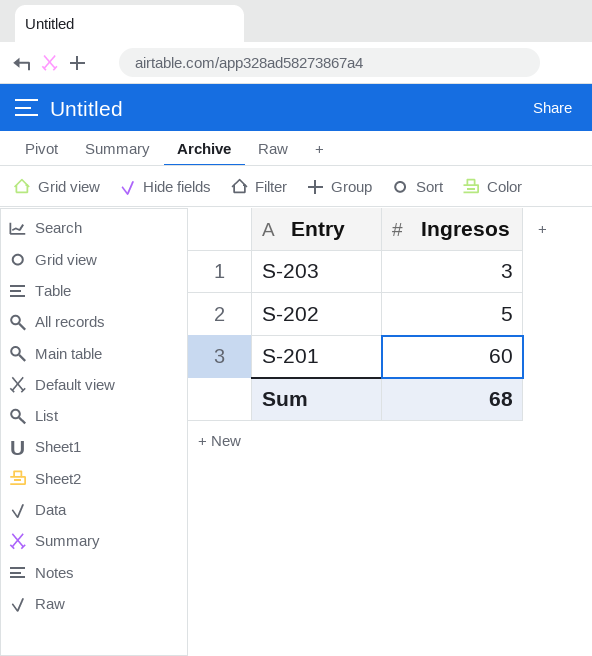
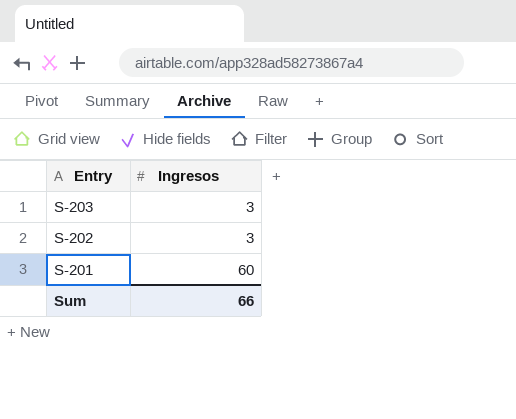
S-202 | Ingresos: 5 -> 3
Sum | Ingresos: 68 -> 66

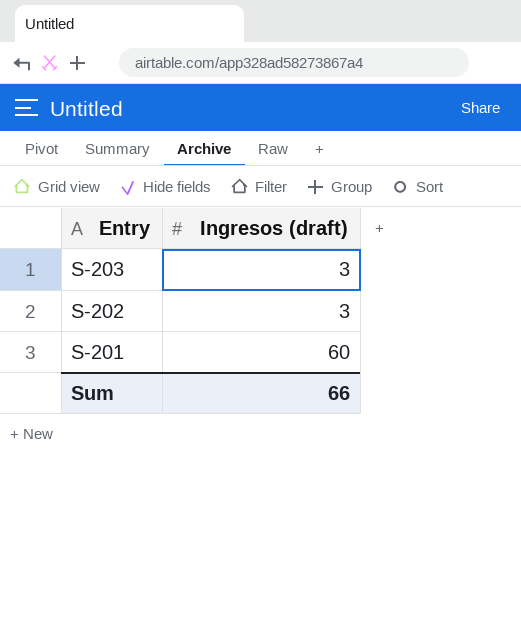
column name: Ingresos -> Ingresos (draft)

